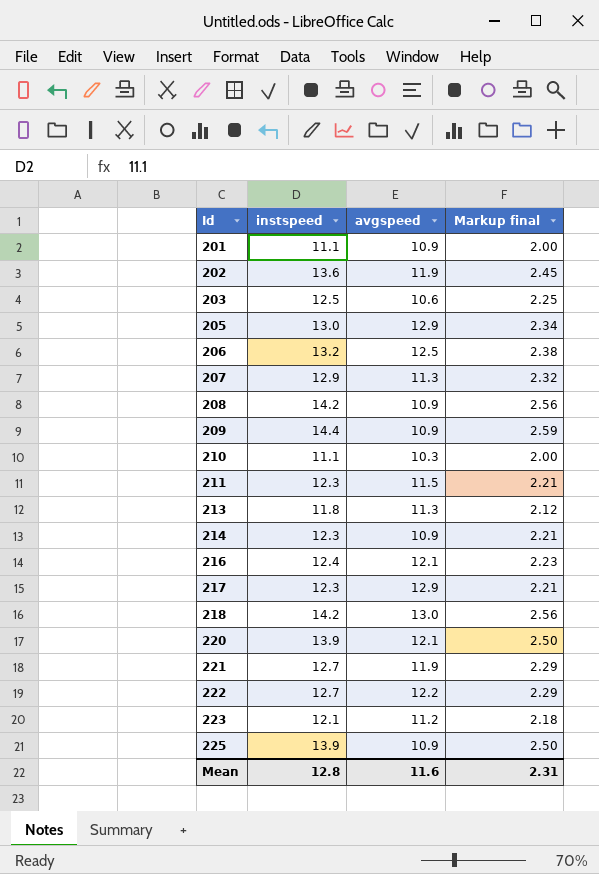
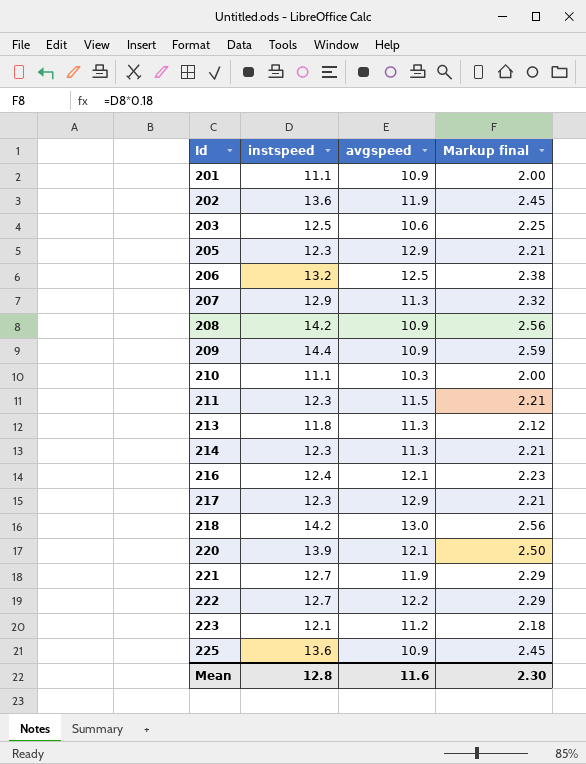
205 | instspeed: 13.0 -> 12.3
205 | Markup final: 2.34 -> 2.21
214 | avgspeed: 10.9 -> 11.3
225 | instspeed: 13.9 -> 13.6
225 | Markup final: 2.50 -> 2.45
Mean | Markup final: 2.31 -> 2.30

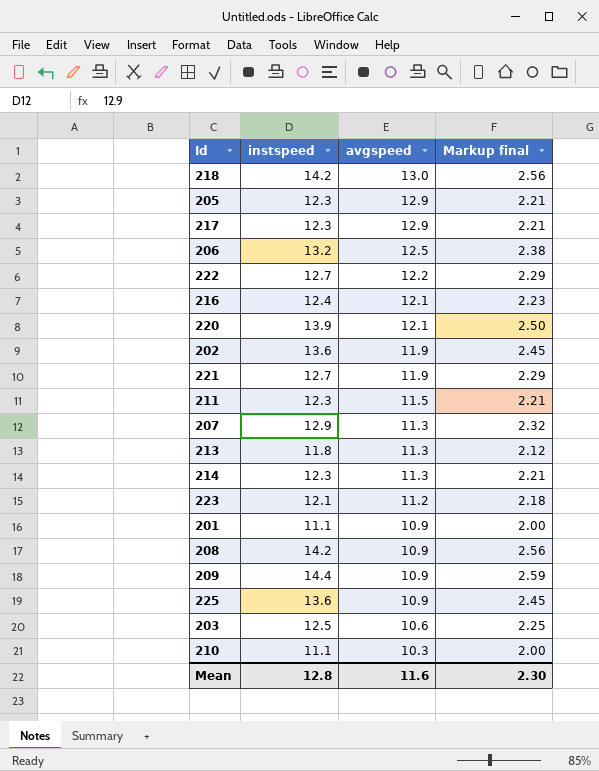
row order: Id ascending -> avgspeed descending

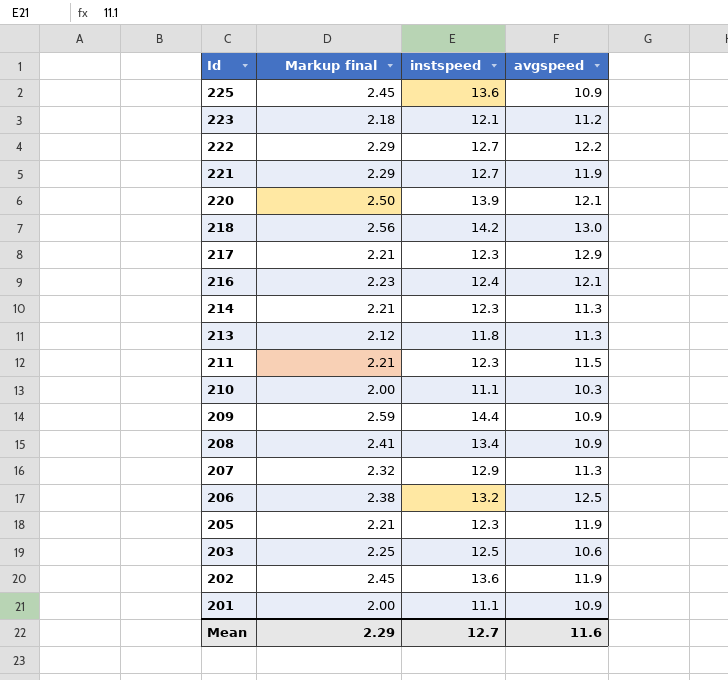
row order: avgspeed descending -> Id descending
column Markup final | position: 4 -> 2
208 | Markup final: 2.56 -> 2.41
208 | instspeed: 14.2 -> 13.4
205 | avgspeed: 12.9 -> 11.9
Mean | Markup final: 2.30 -> 2.29
Mean | instspeed: 12.8 -> 12.7

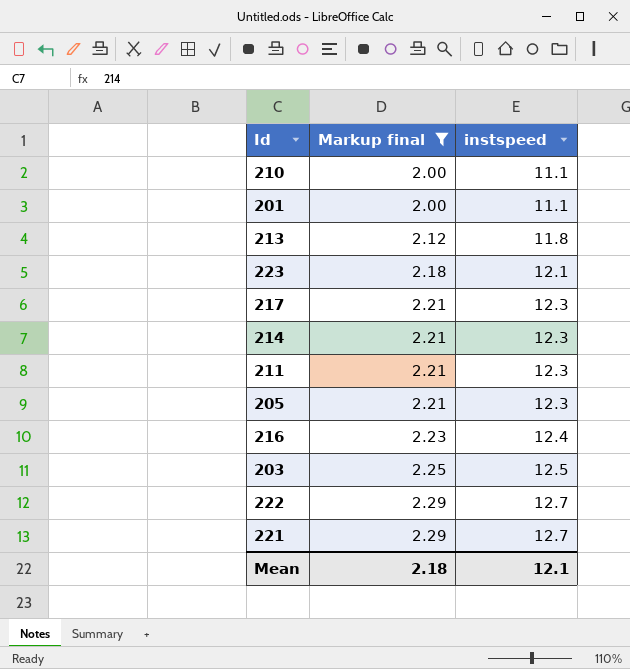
filter: none -> Markup final <= 2.29
row order: Id descending -> Markup final ascending
column avgspeed | position: 4 -> none
Mean | Markup final: 2.29 -> 2.18
Mean | instspeed: 12.7 -> 12.1

